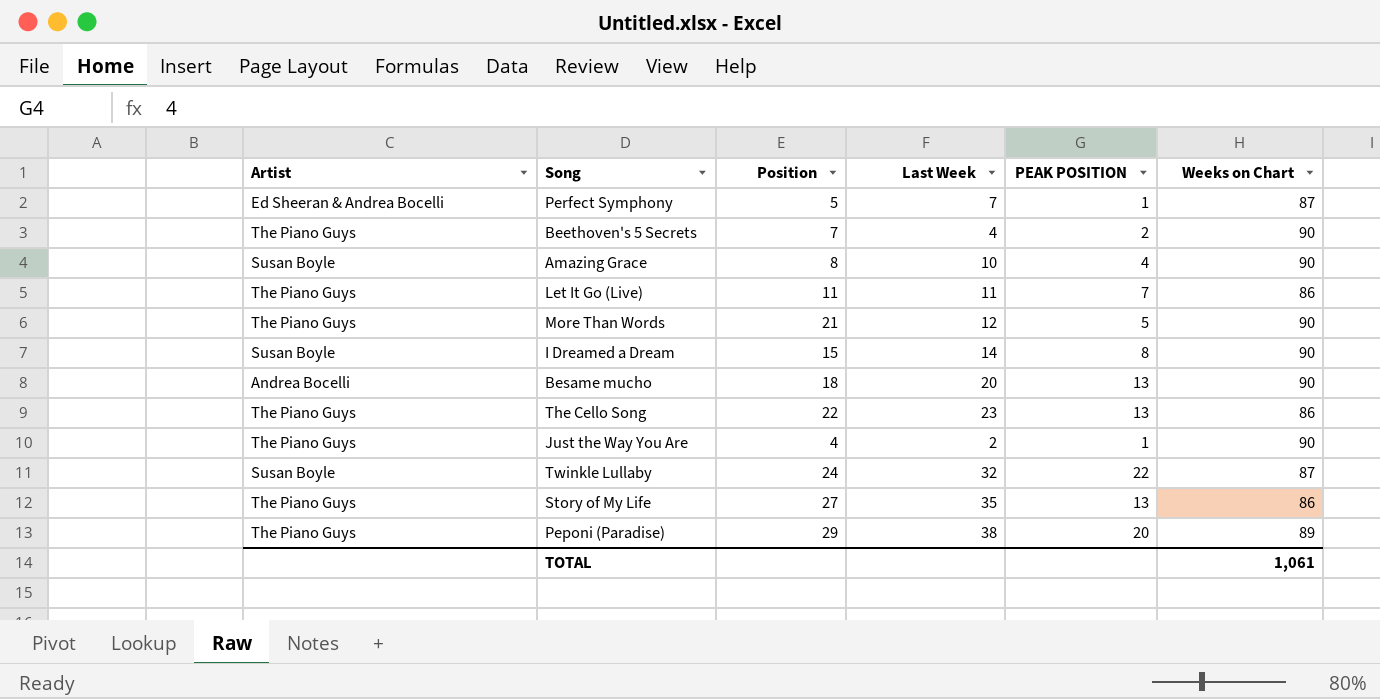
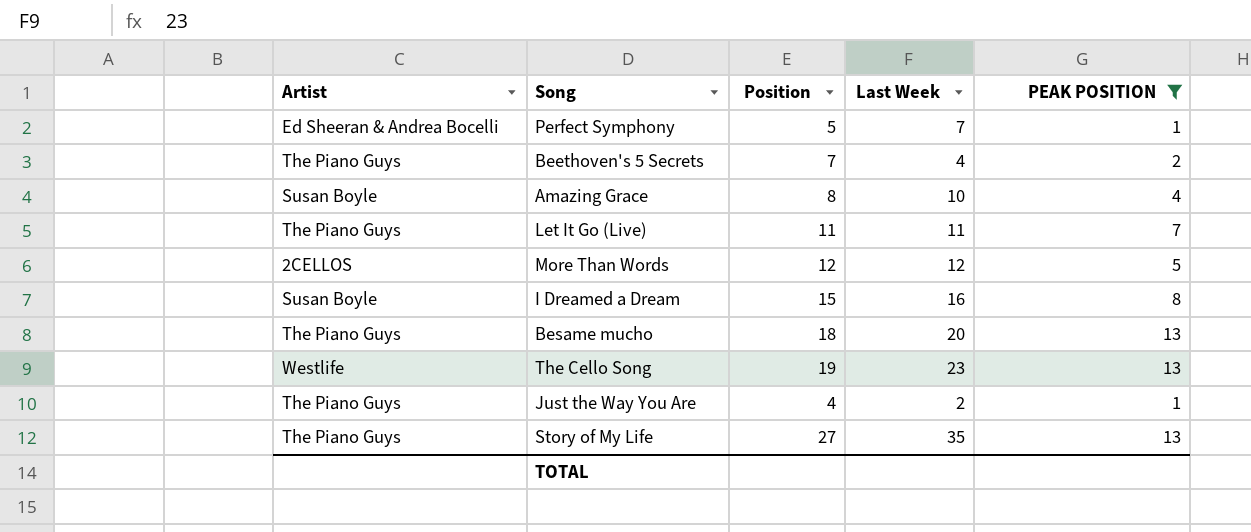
filter: none -> PEAK POSITION <= 13
column Weeks on Chart | position: 6 -> none
More Than Words | Artist: The Piano Guys -> 2CELLOS
More Than Words | Position: 21 -> 12
I Dreamed a Dream | Last Week: 14 -> 16
Besame mucho | Artist: Andrea Bocelli -> The Piano Guys
The Cello Song | Artist: The Piano Guys -> Westlife
The Cello Song | Position: 22 -> 19

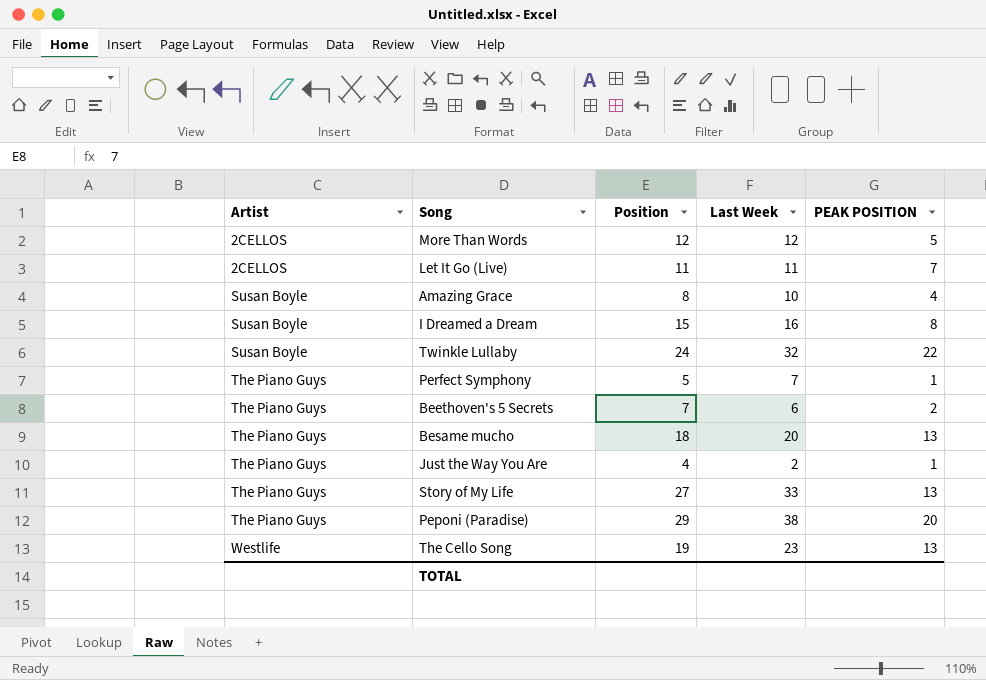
filter: PEAK POSITION <= 13 -> none
row order: none -> Artist ascending
Let It Go (Live) | Artist: The Piano Guys -> 2CELLOS
Perfect Symphony | Artist: Ed Sheeran & Andrea Bocelli -> The Piano Guys
Beethoven's 5 Secrets | Last Week: 4 -> 6
Story of My Life | Last Week: 35 -> 33

